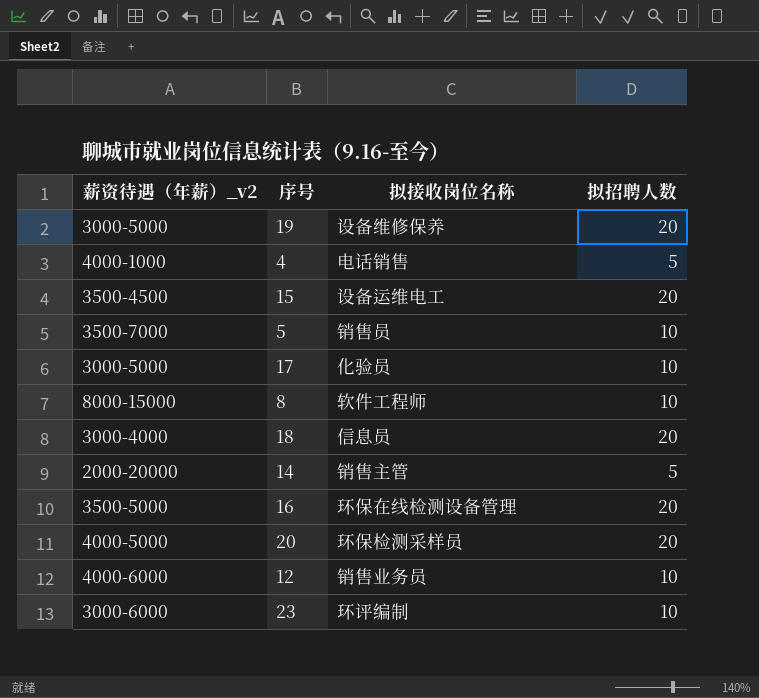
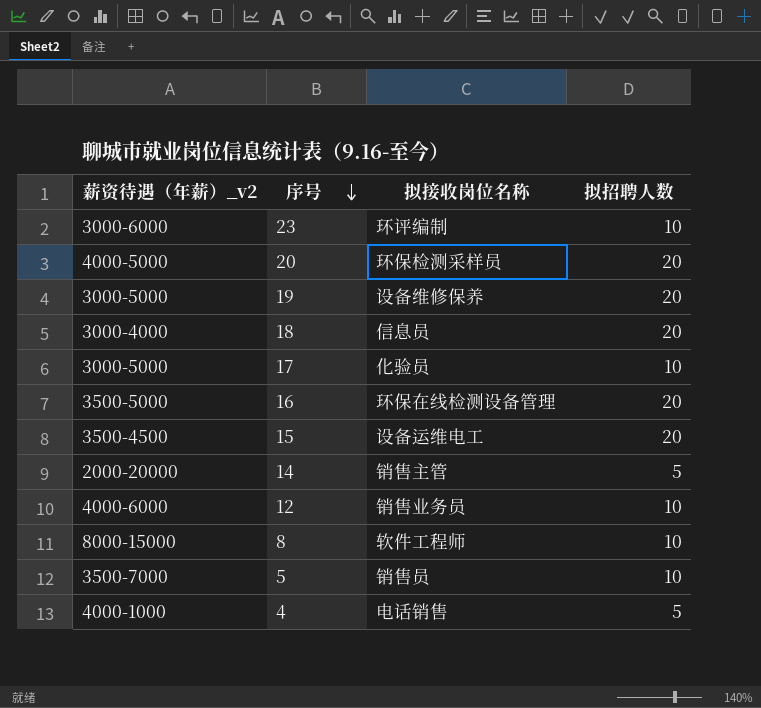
row order: none -> 序号 descending

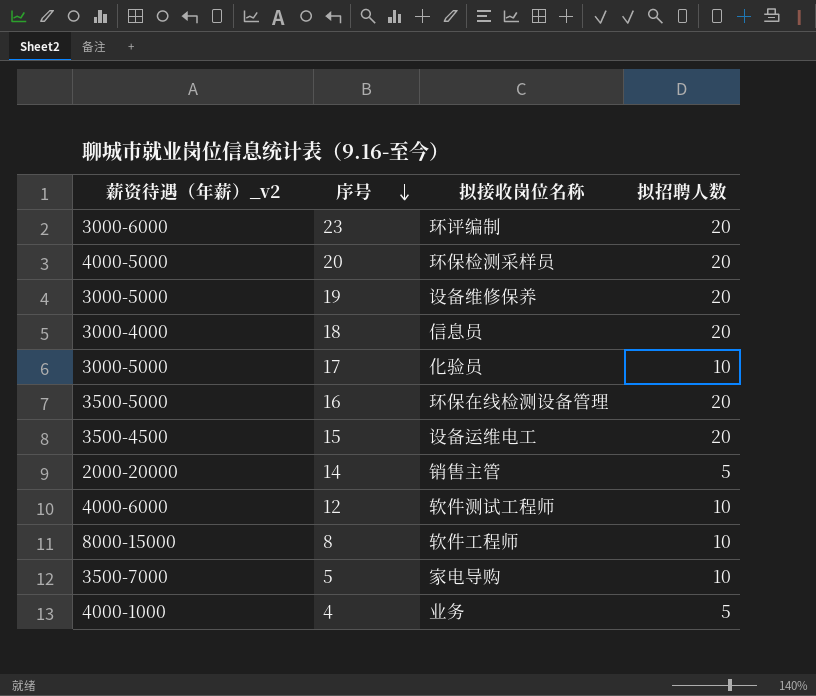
23 | 拟招聘人数: 10 -> 20
12 | 拟接收岗位名称: 销售业务员 -> 软件测试工程师
5 | 拟接收岗位名称: 销售员 -> 家电导购
4 | 拟接收岗位名称: 电话销售 -> 业务

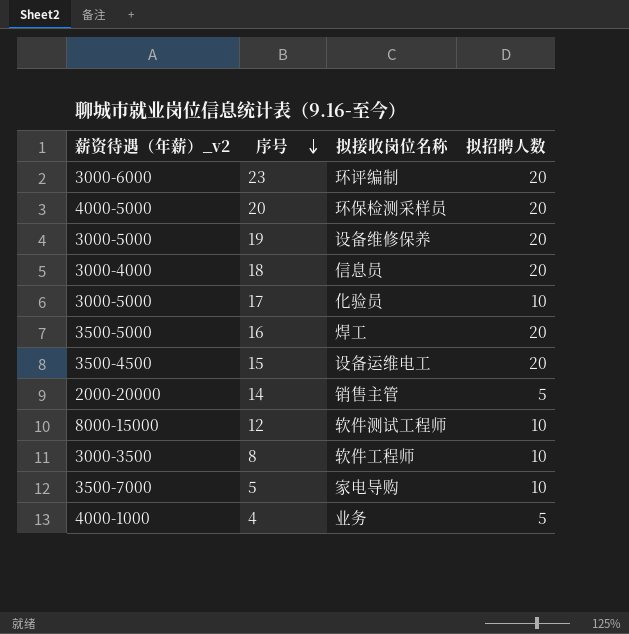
16 | 拟接收岗位名称: 环保在线检测设备管理 -> 焊工
12 | 薪资待遇（年薪）_v2: 4000-6000 -> 8000-15000
8 | 薪资待遇（年薪）_v2: 8000-15000 -> 3000-3500

